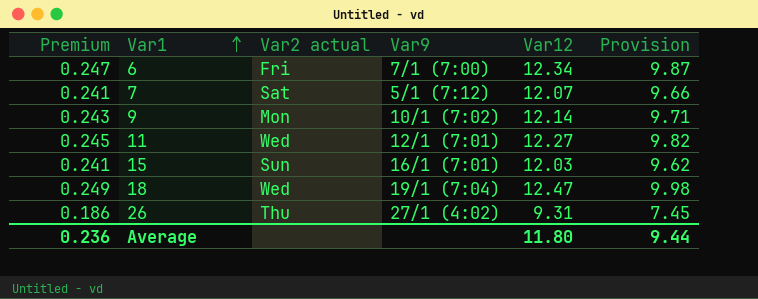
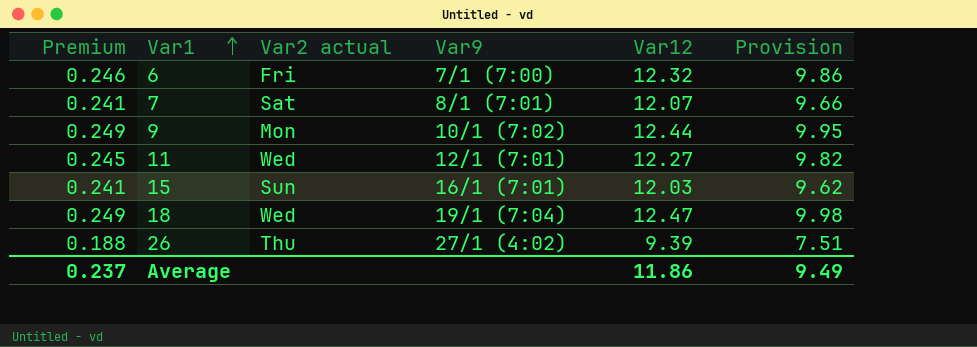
6 | Premium: 0.247 -> 0.246
6 | Var12: 12.34 -> 12.32
6 | Provision: 9.87 -> 9.86
7 | Var9: 5/1 (7:12) -> 8/1 (7:01)
9 | Premium: 0.243 -> 0.249
9 | Var12: 12.14 -> 12.44
9 | Provision: 9.71 -> 9.95
26 | Premium: 0.186 -> 0.188
26 | Var12: 9.31 -> 9.39
26 | Provision: 7.45 -> 7.51
Average | Premium: 0.236 -> 0.237
Average | Var12: 11.80 -> 11.86
Average | Provision: 9.44 -> 9.49

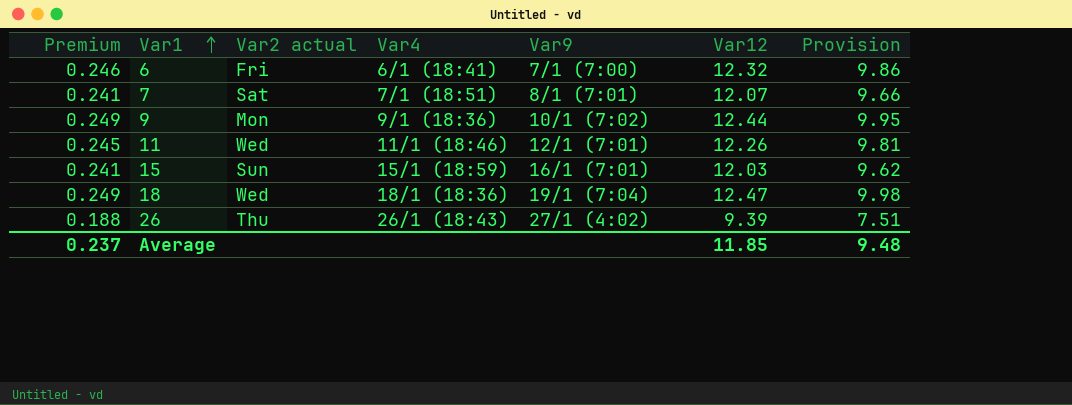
column Var4 | position: none -> 4
11 | Var12: 12.27 -> 12.26
11 | Provision: 9.82 -> 9.81
Average | Var12: 11.86 -> 11.85
Average | Provision: 9.49 -> 9.48

